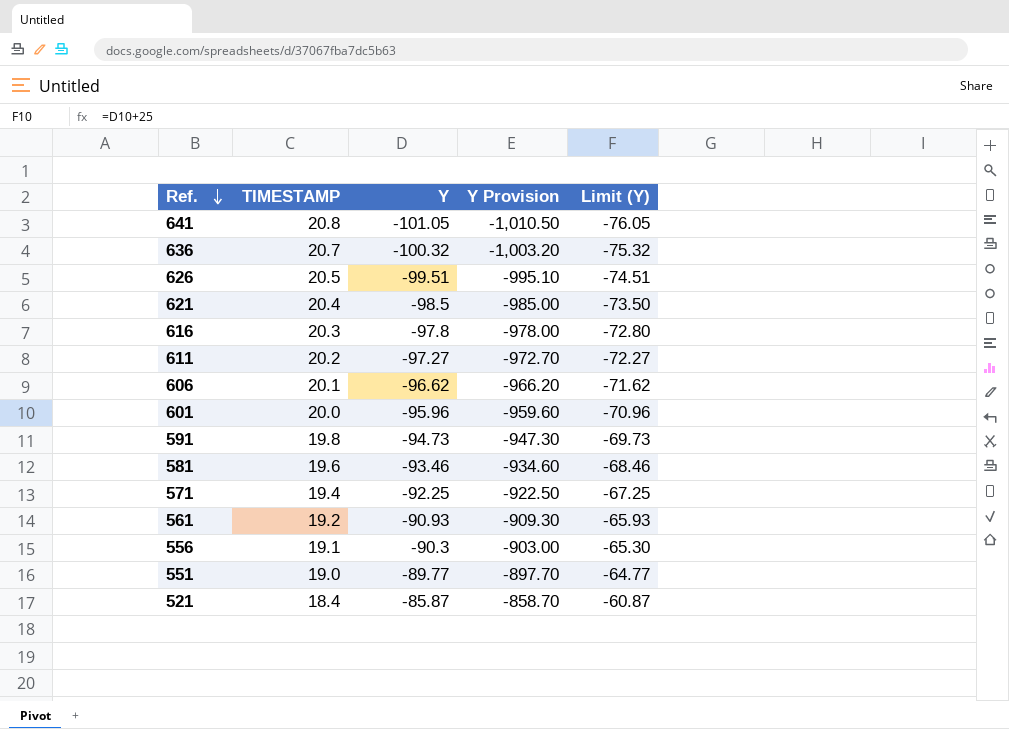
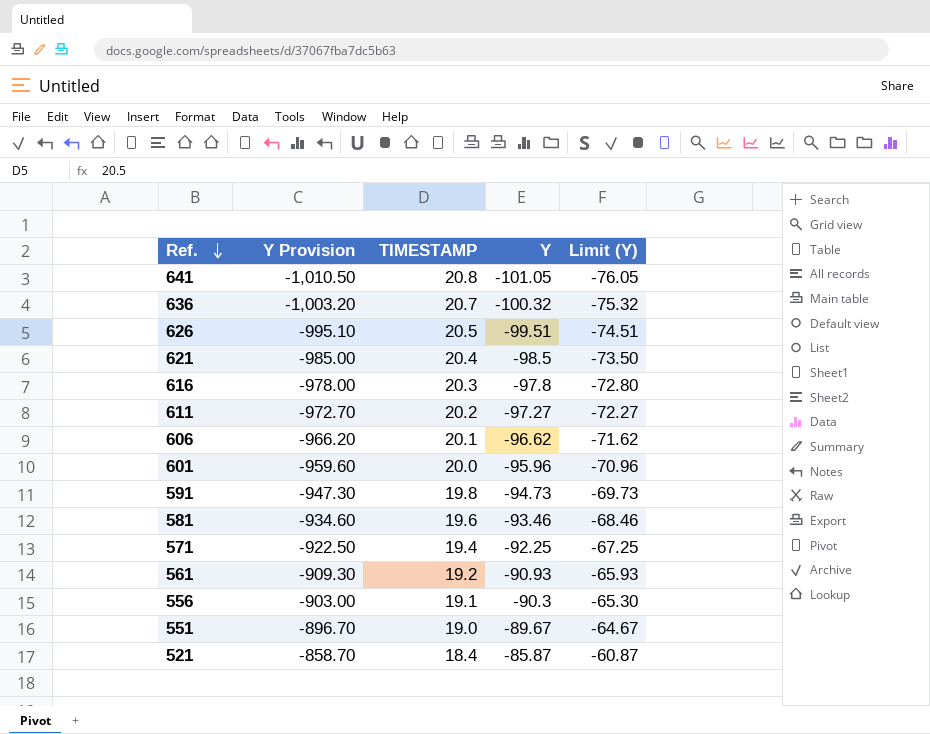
column Y Provision | position: 4 -> 2
551 | Y Provision: -897.70 -> -896.70
551 | Y: -89.77 -> -89.67
551 | Limit (Y): -64.77 -> -64.67

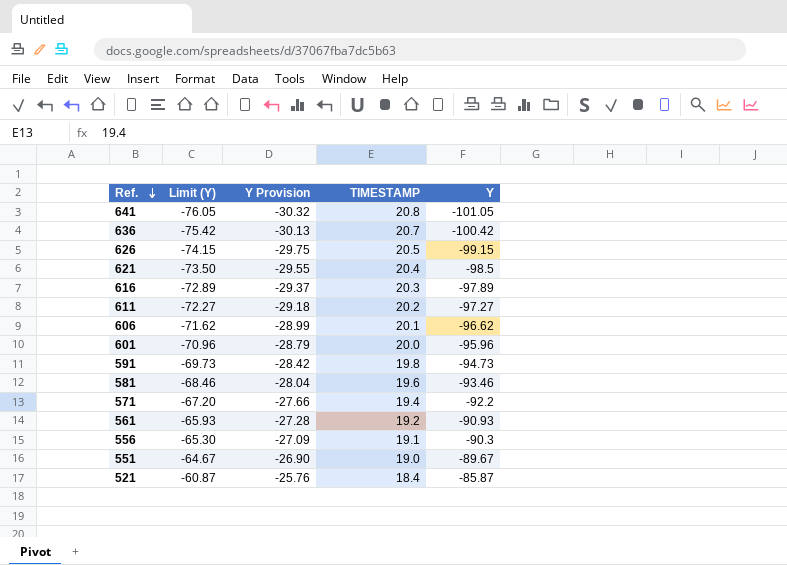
column Limit (Y) | position: 5 -> 2
column Y Provision | formula: [Y] * 10 -> [Y] * 0.3
636 | Limit (Y): -75.32 -> -75.42
636 | Y: -100.32 -> -100.42
626 | Limit (Y): -74.51 -> -74.15
626 | Y: -99.51 -> -99.15
616 | Limit (Y): -72.80 -> -72.89
616 | Y: -97.8 -> -97.89
571 | Limit (Y): -67.25 -> -67.20
571 | Y: -92.25 -> -92.2

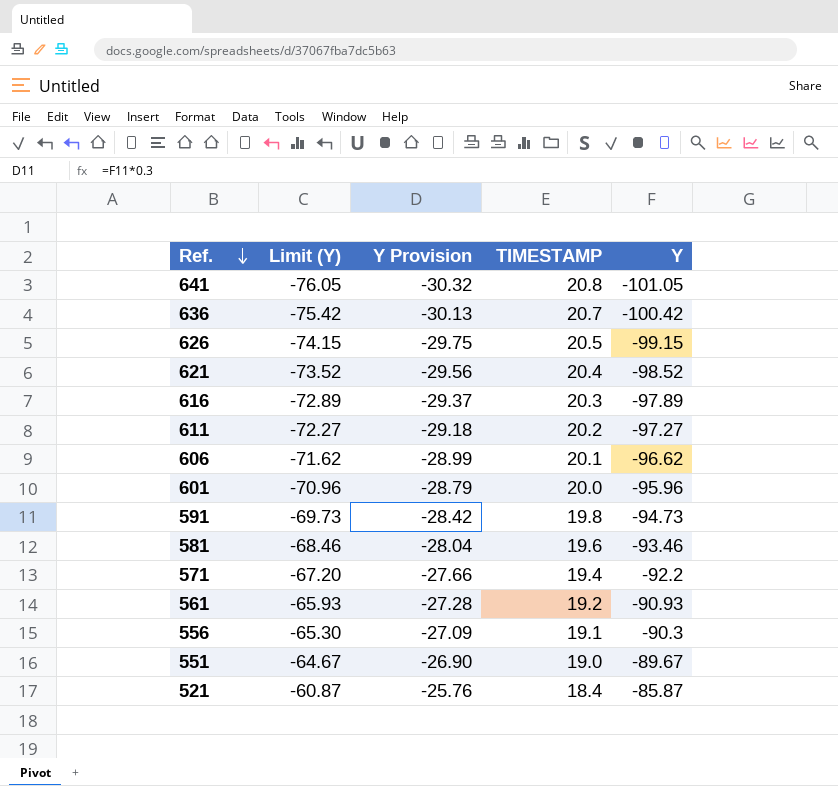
621 | Limit (Y): -73.50 -> -73.52
621 | Y Provision: -29.55 -> -29.56
621 | Y: -98.5 -> -98.52

